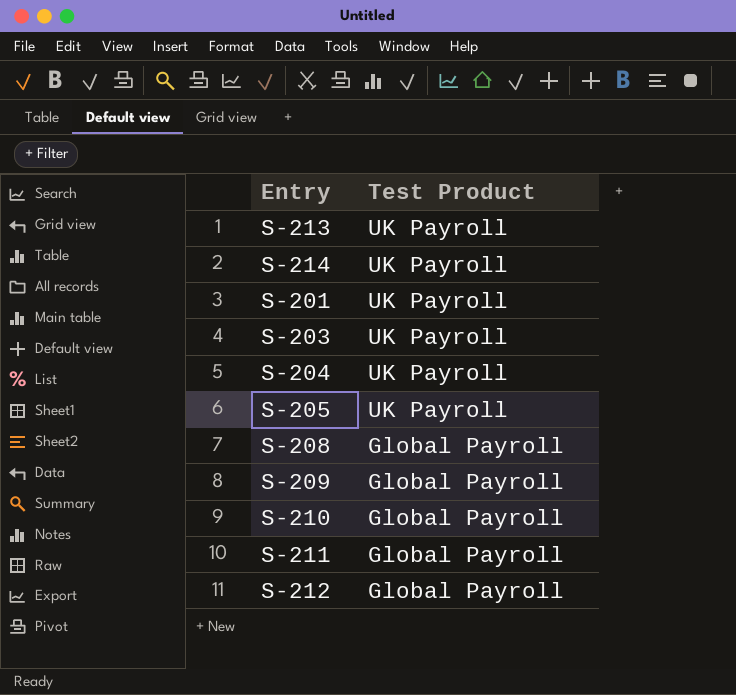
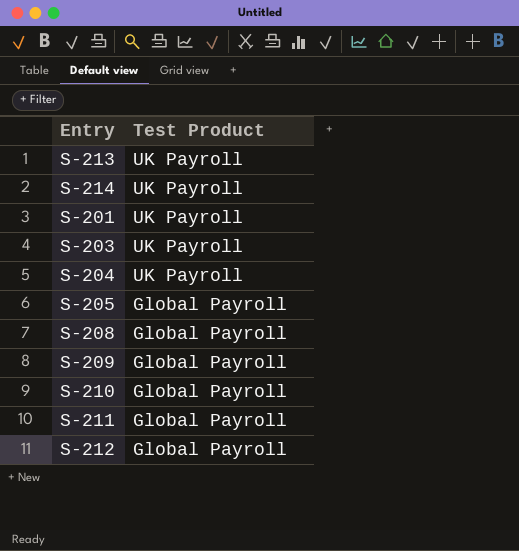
S-205 | Test Product: UK Payroll -> Global Payroll

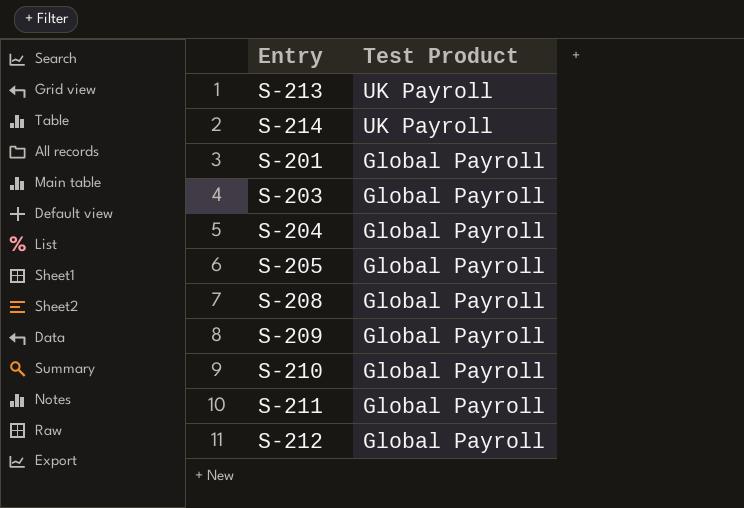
S-201 | Test Product: UK Payroll -> Global Payroll
S-203 | Test Product: UK Payroll -> Global Payroll
S-204 | Test Product: UK Payroll -> Global Payroll

